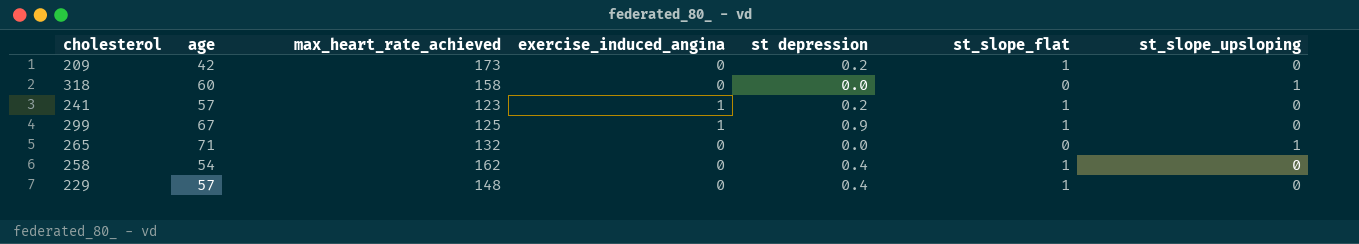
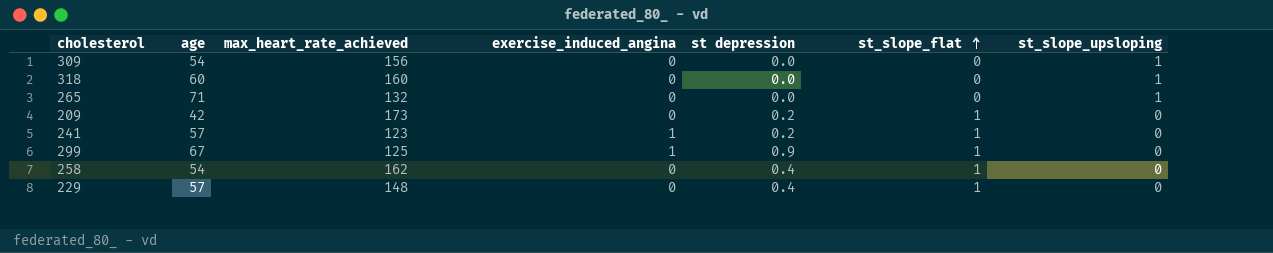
row order: none -> st_slope_flat ascending
row 309: none -> 54 | 156 | 0 | 0.0 | 0 | 1
318 | max_heart_rate_achieved: 158 -> 160

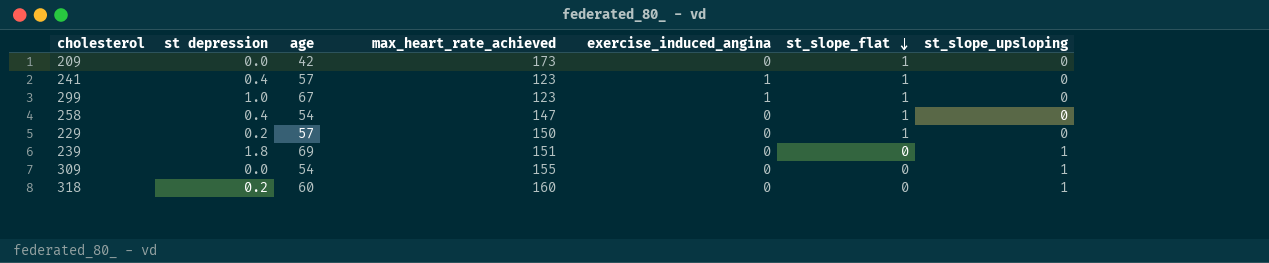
row order: st_slope_flat ascending -> st_slope_flat descending
column st depression | position: 5 -> 2
row 265: 71 | 132 | 0 | 0.0 | 0 | 1 -> none
209 | st depression: 0.2 -> 0.0
241 | st depression: 0.2 -> 0.4
299 | st depression: 0.9 -> 1.0
299 | max_heart_rate_achieved: 125 -> 123
258 | max_heart_rate_achieved: 162 -> 147
229 | st depression: 0.4 -> 0.2
229 | max_heart_rate_achieved: 148 -> 150
row 239: none -> 1.8 | 69 | 151 | 0 | 0 | 1
309 | max_heart_rate_achieved: 156 -> 155
318 | st depression: 0.0 -> 0.2

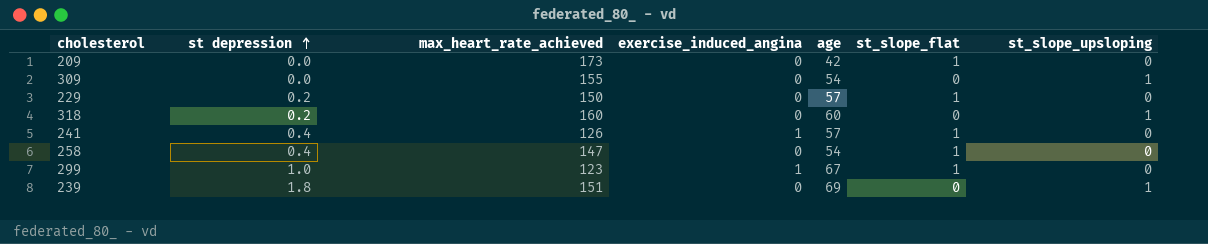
row order: st_slope_flat descending -> st depression ascending
column age | position: 3 -> 5
241 | max_heart_rate_achieved: 123 -> 126

